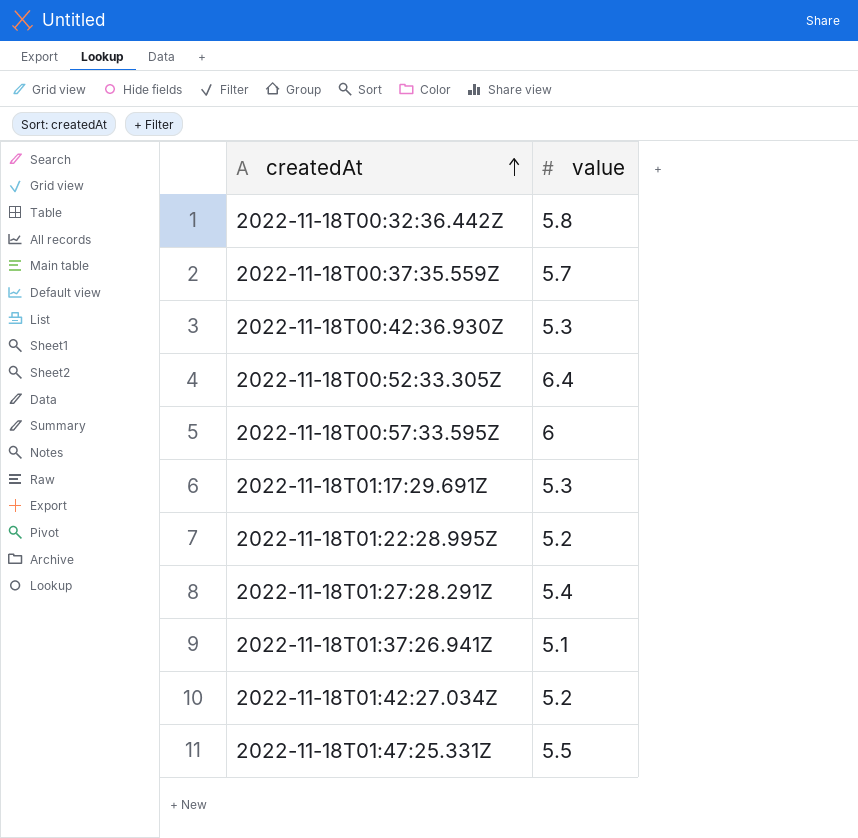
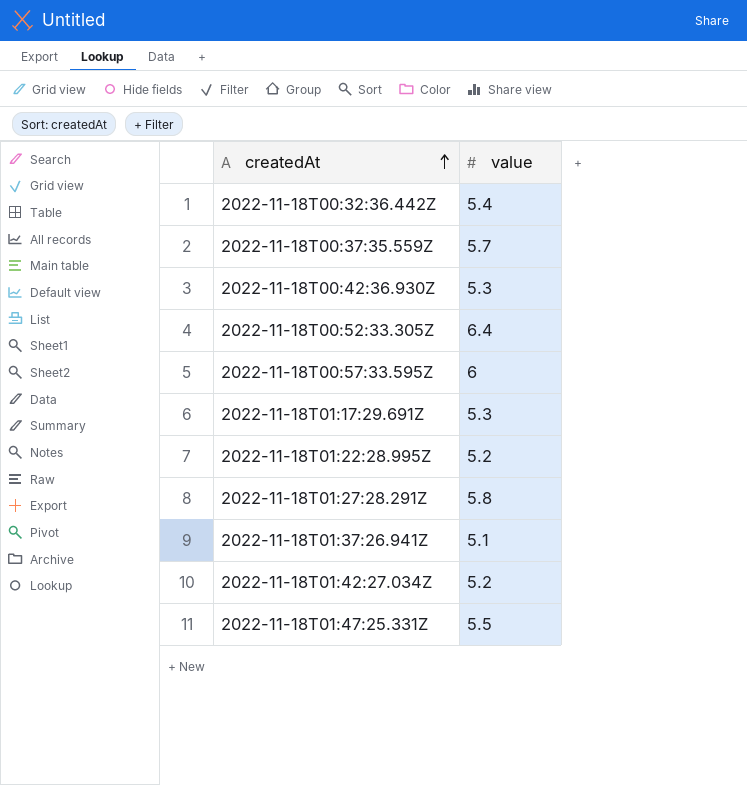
2022-11-18T00:32:36.442Z | value: 5.8 -> 5.4
2022-11-18T01:27:28.291Z | value: 5.4 -> 5.8

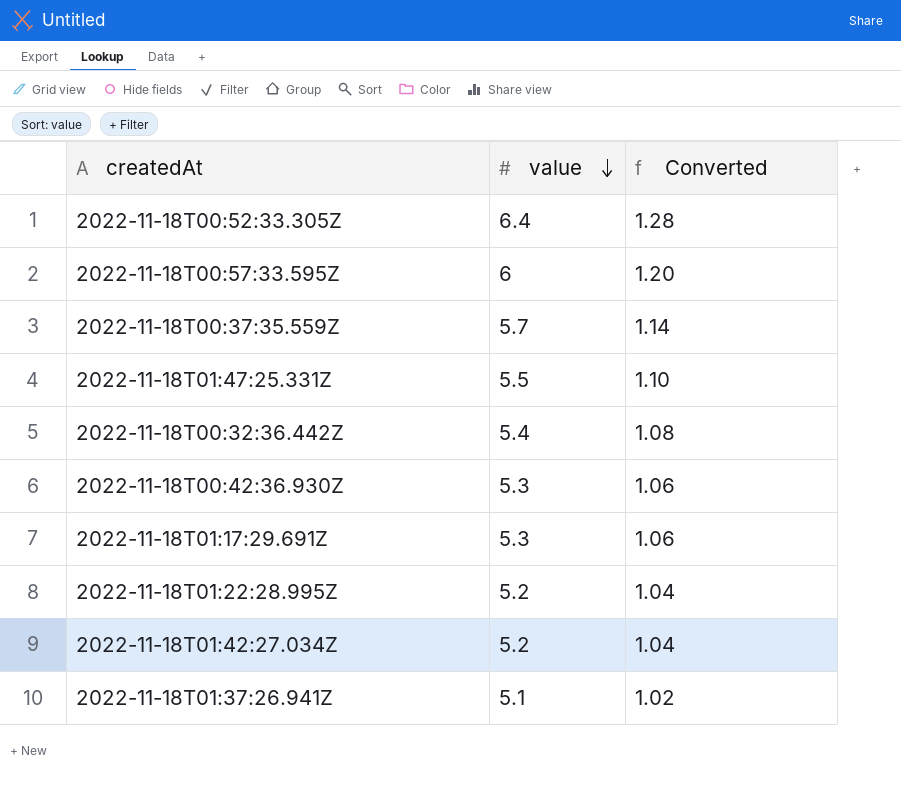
row order: createdAt ascending -> value descending
column Converted | formula: none -> [value] * 0.2
row 2022-11-18T01:27:28.291Z: 5.8 -> none

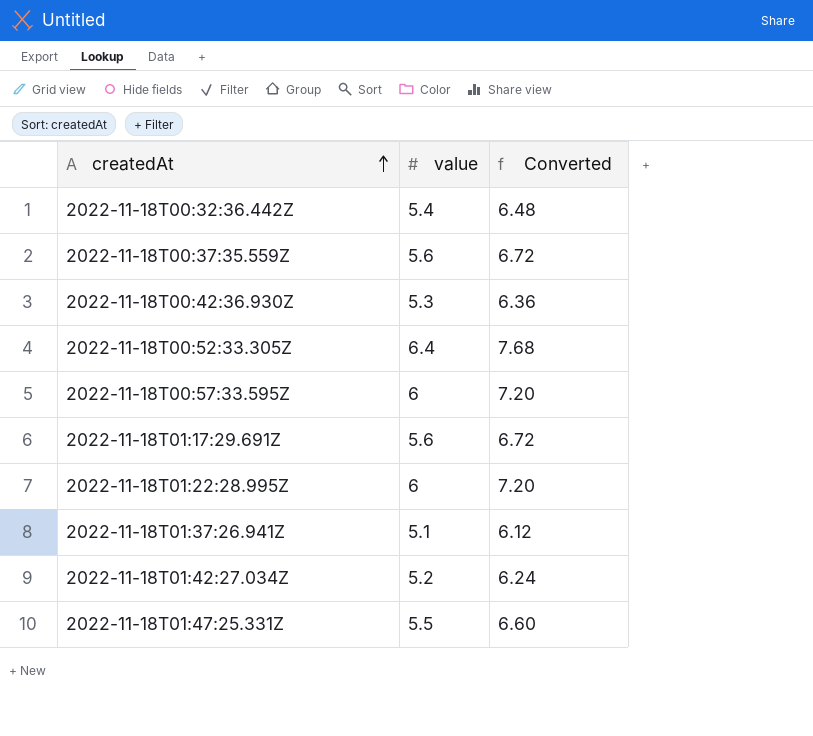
row order: value descending -> createdAt ascending
column Converted | formula: [value] * 0.2 -> [value] * 1.2
2022-11-18T00:37:35.559Z | value: 5.7 -> 5.6
2022-11-18T01:17:29.691Z | value: 5.3 -> 5.6
2022-11-18T01:22:28.995Z | value: 5.2 -> 6

